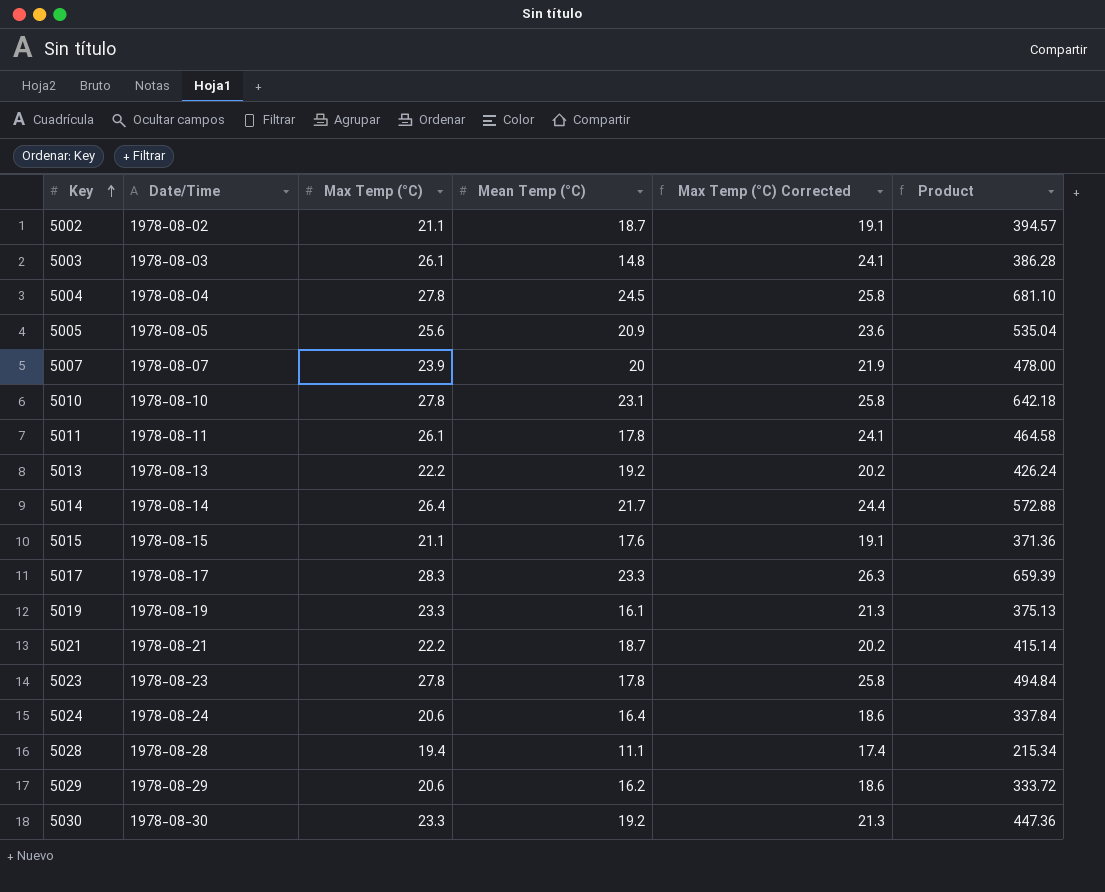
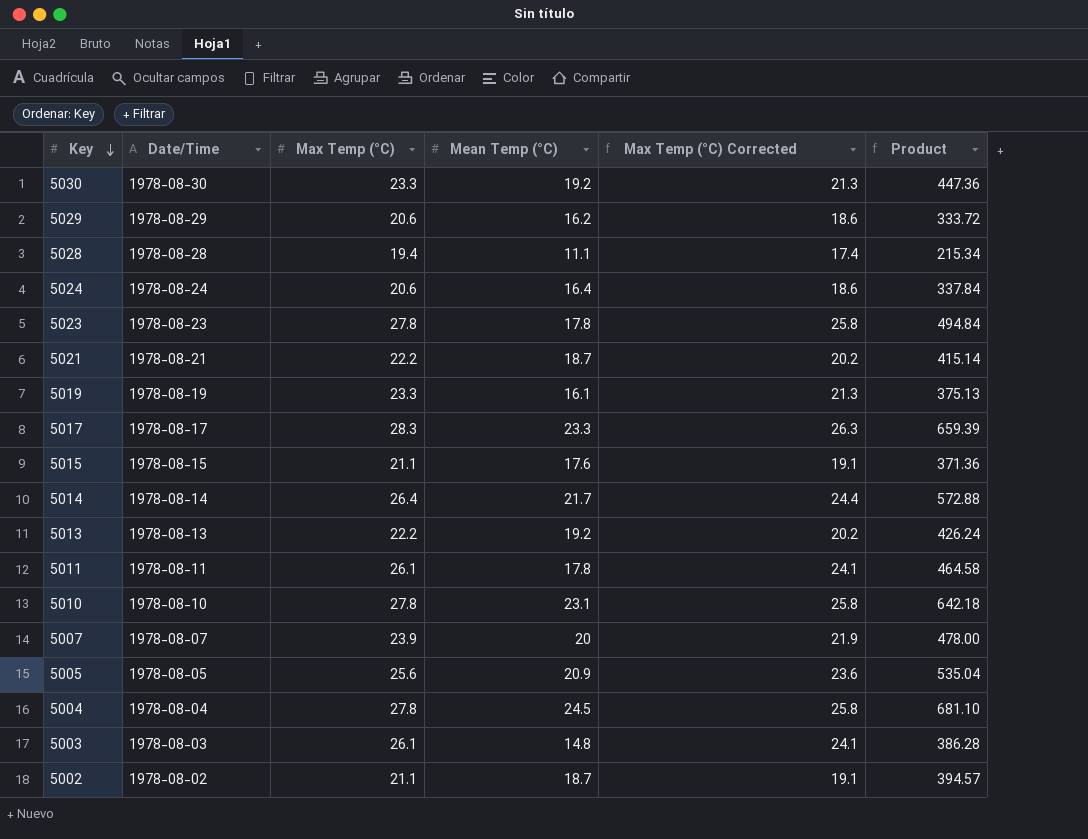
row order: Key ascending -> Key descending

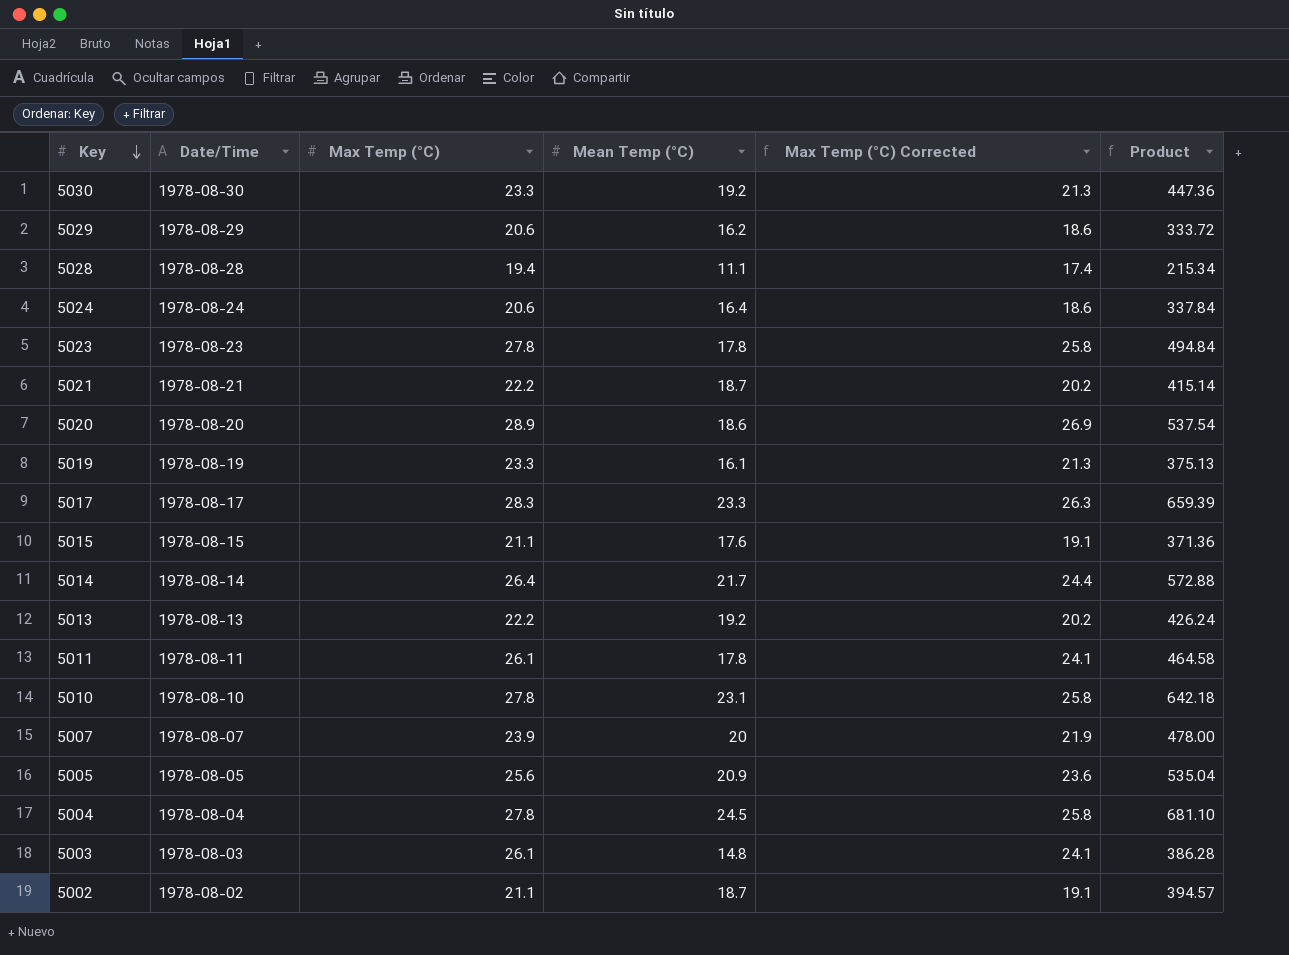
row 5020: none -> 1978-08-20 | 28.9 | 18.6 | 26.9 | 537.54

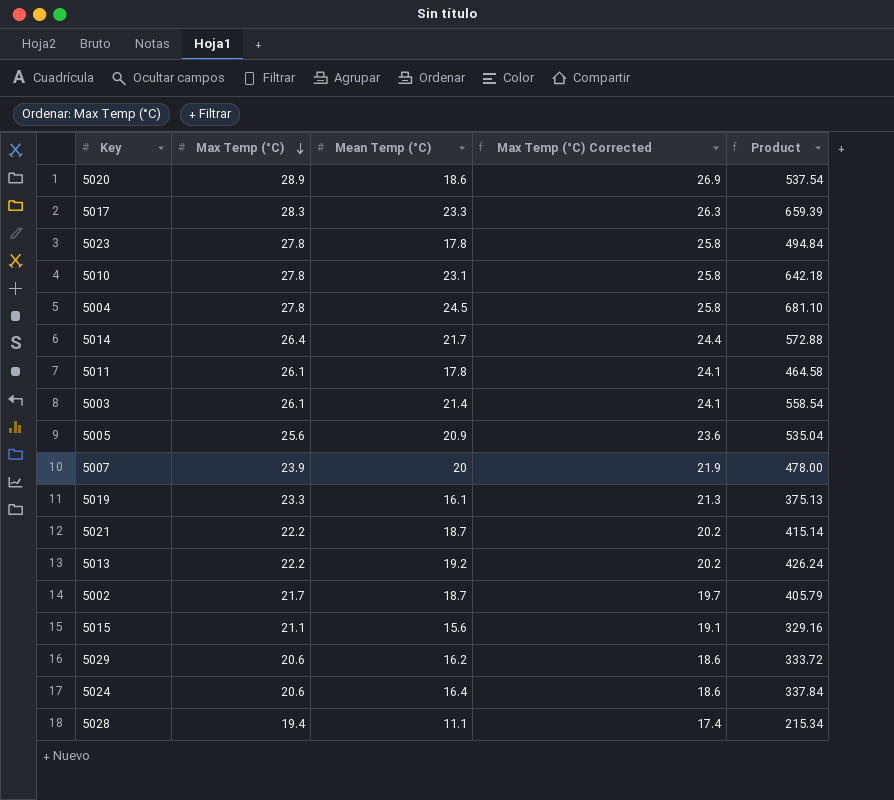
row order: Key descending -> Max Temp (°C) descending
column Date/Time | position: 2 -> none
row 5030: 1978-08-30 | 23.3 | 19.2 | 21.3 | 447.36 -> none
5003 | Mean Temp (°C): 14.8 -> 21.4
5003 | Product: 386.28 -> 558.54
5002 | Max Temp (°C): 21.1 -> 21.7
5002 | Max Temp (°C) Corrected: 19.1 -> 19.7
5002 | Product: 394.57 -> 405.79
5015 | Mean Temp (°C): 17.6 -> 15.6
5015 | Product: 371.36 -> 329.16

